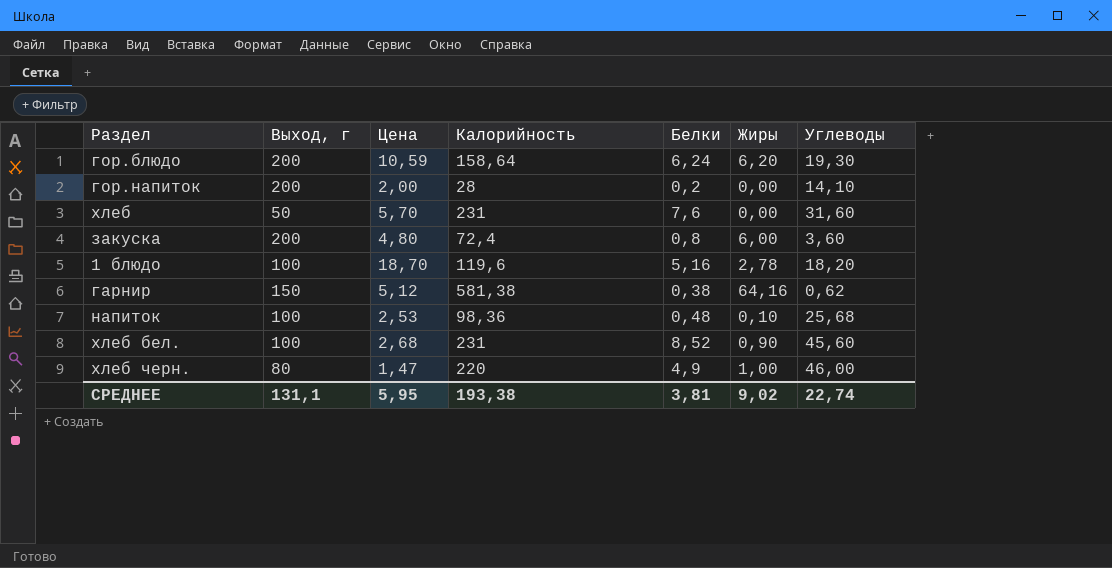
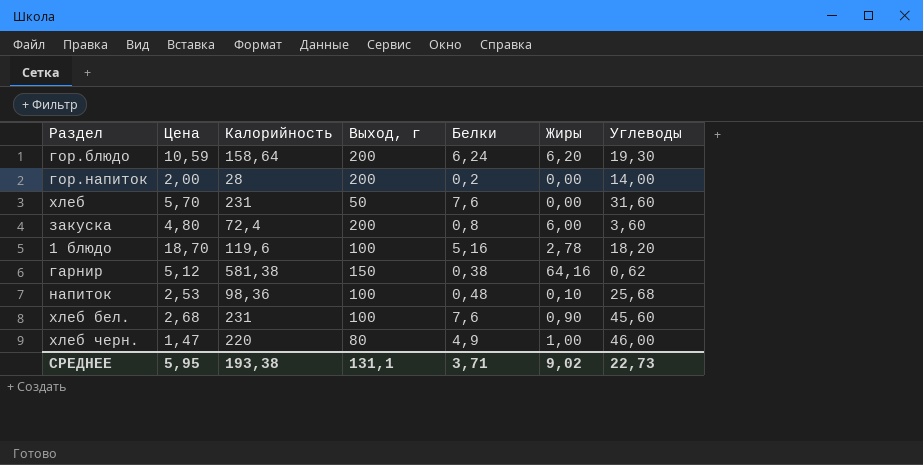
column Выход, г | position: 2 -> 4
гор.напиток | Углеводы: 14,10 -> 14,00
хлеб бел. | Белки: 8,52 -> 7,6
СРЕДНЕЕ | Белки: 3,81 -> 3,71
СРЕДНЕЕ | Углеводы: 22,74 -> 22,73

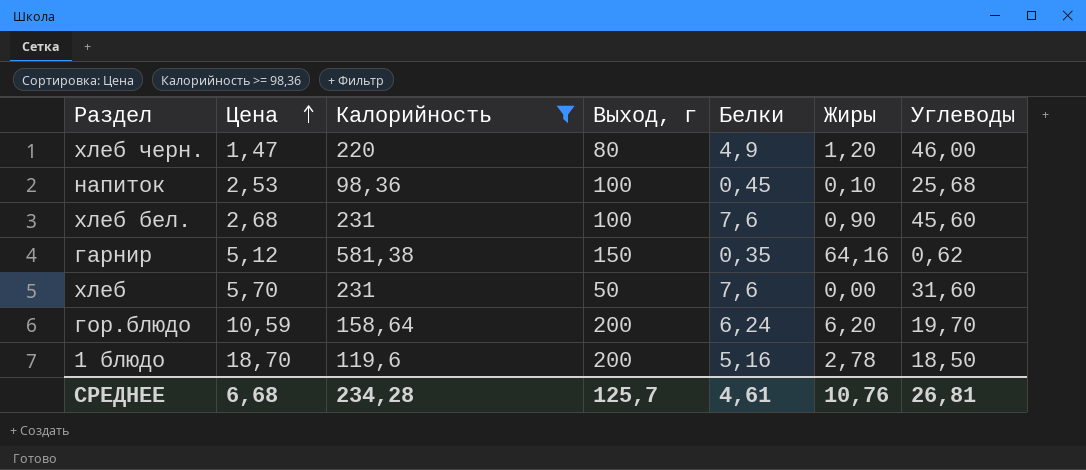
filter: none -> Калорийность >= 98,36
row order: none -> Цена ascending
хлеб черн. | Жиры: 1,00 -> 1,20
напиток | Белки: 0,48 -> 0,45
гарнир | Белки: 0,38 -> 0,35
гор.блюдо | Углеводы: 19,30 -> 19,70
1 блюдо | Выход, г: 100 -> 200
1 блюдо | Углеводы: 18,20 -> 18,50
СРЕДНЕЕ | Цена: 5,95 -> 6,68
СРЕДНЕЕ | Калорийность: 193,38 -> 234,28
СРЕДНЕЕ | Выход, г: 131,1 -> 125,7
СРЕДНЕЕ | Белки: 3,71 -> 4,61
СРЕДНЕЕ | Жиры: 9,02 -> 10,76
СРЕДНЕЕ | Углеводы: 22,73 -> 26,81

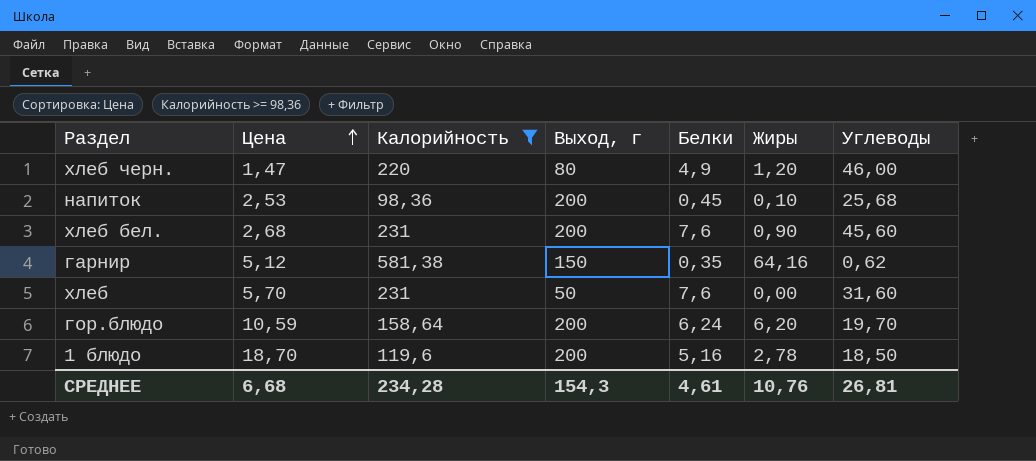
напиток | Выход, г: 100 -> 200
хлеб бел. | Выход, г: 100 -> 200
СРЕДНЕЕ | Выход, г: 125,7 -> 154,3

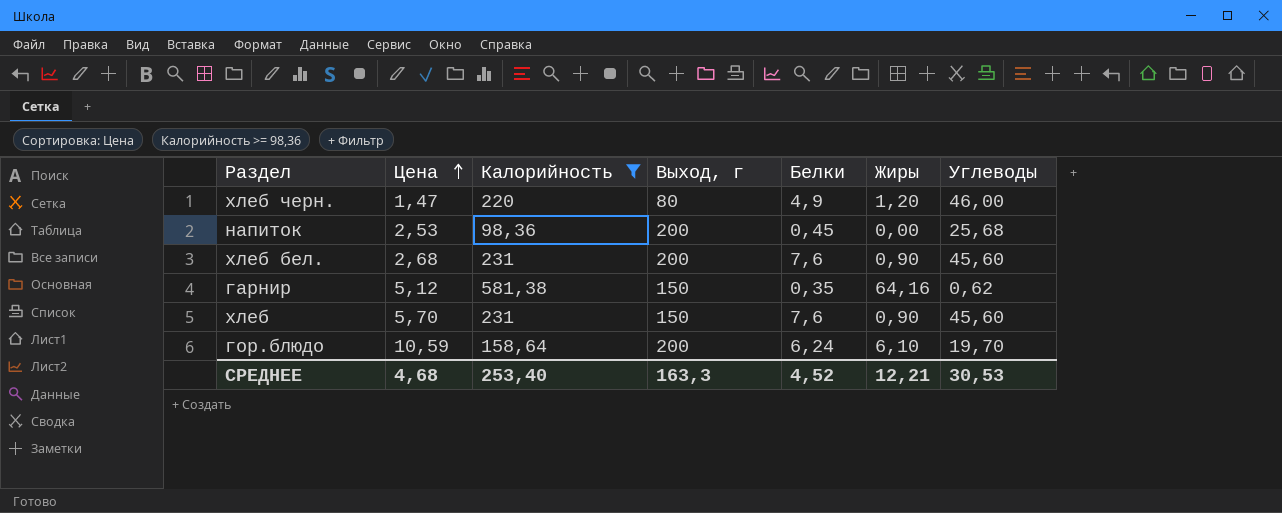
row 1 блюдо: 18,70 | 119,6 | 200 | 5,16 | 2,78 | 18,50 -> none
напиток | Жиры: 0,10 -> 0,00
хлеб | Выход, г: 50 -> 150
хлеб | Жиры: 0,00 -> 0,90
хлеб | Углеводы: 31,60 -> 45,60
гор.блюдо | Жиры: 6,20 -> 6,10
СРЕДНЕЕ | Цена: 6,68 -> 4,68
СРЕДНЕЕ | Калорийность: 234,28 -> 253,40
СРЕДНЕЕ | Выход, г: 154,3 -> 163,3
СРЕДНЕЕ | Белки: 4,61 -> 4,52
СРЕДНЕЕ | Жиры: 10,76 -> 12,21
СРЕДНЕЕ | Углеводы: 26,81 -> 30,53

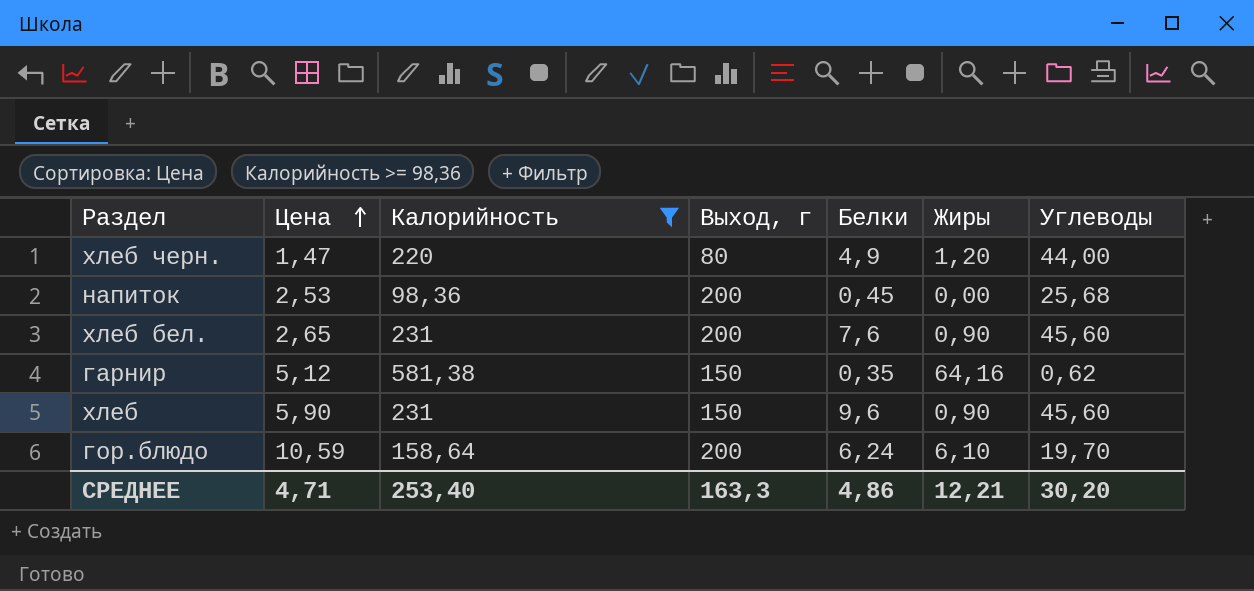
хлеб черн. | Углеводы: 46,00 -> 44,00
хлеб бел. | Цена: 2,68 -> 2,65
хлеб | Цена: 5,70 -> 5,90
хлеб | Белки: 7,6 -> 9,6
СРЕДНЕЕ | Цена: 4,68 -> 4,71
СРЕДНЕЕ | Белки: 4,52 -> 4,86
СРЕДНЕЕ | Углеводы: 30,53 -> 30,20

